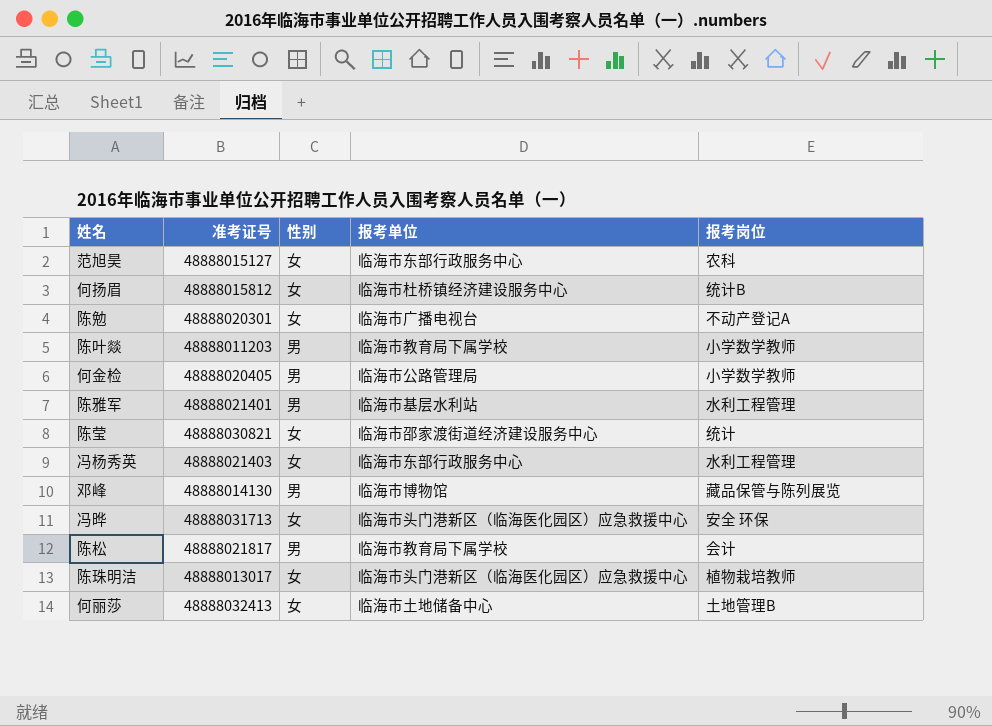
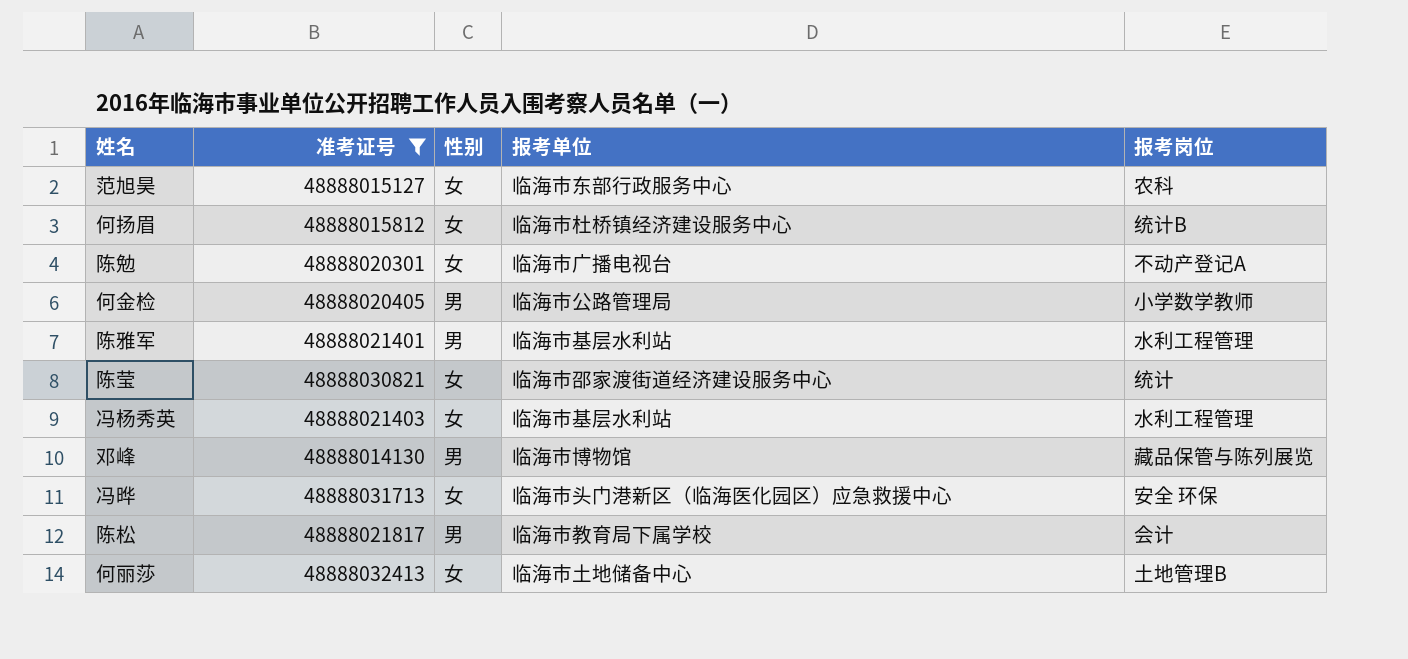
filter: none -> 准考证号 >= 48888014130
冯杨秀英 | 报考单位: 临海市东部行政服务中心 -> 临海市基层水利站

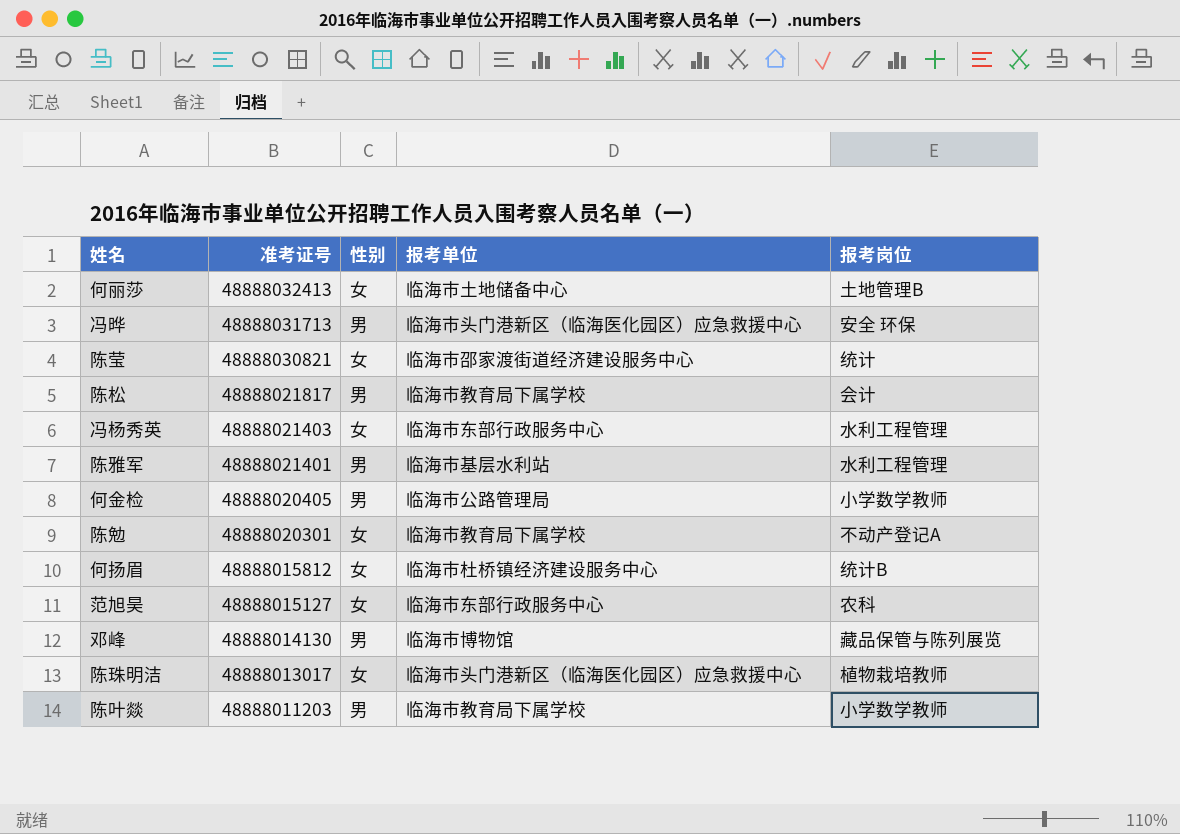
filter: 准考证号 >= 48888014130 -> none
row order: none -> 准考证号 descending
冯晔 | 性别: 女 -> 男
冯杨秀英 | 报考单位: 临海市基层水利站 -> 临海市东部行政服务中心
陈勉 | 报考单位: 临海市广播电视台 -> 临海市教育局下属学校

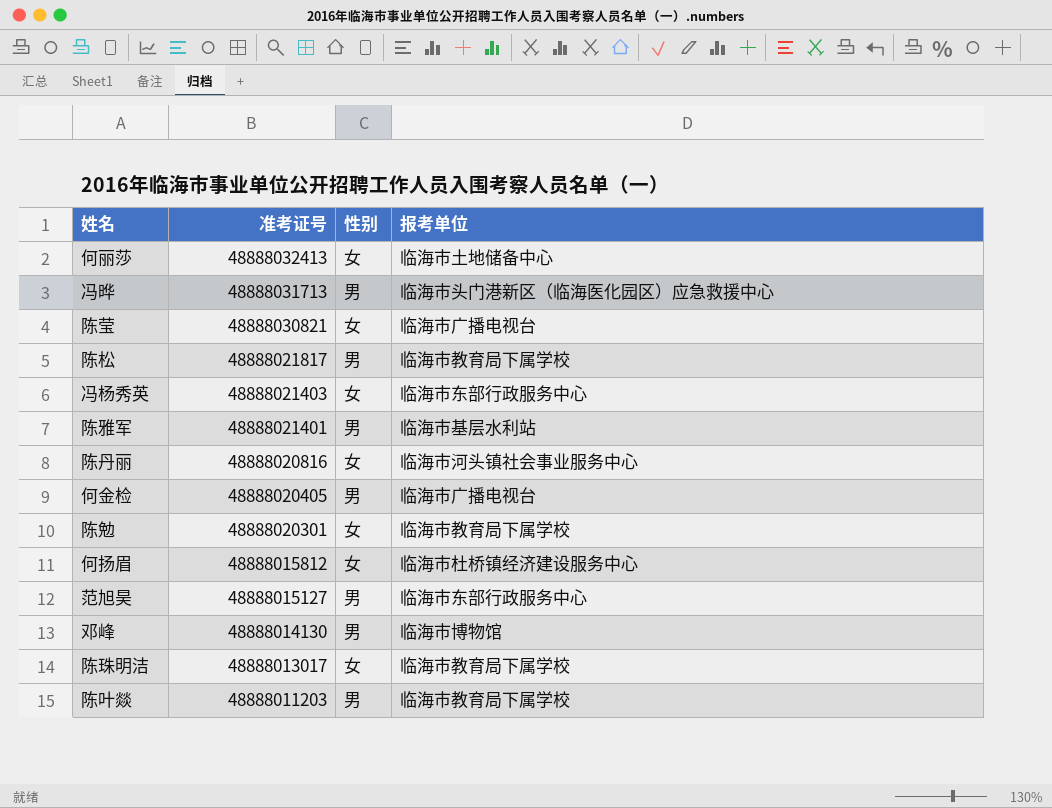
column 报考岗位 | position: 5 -> none
陈莹 | 报考单位: 临海市邵家渡街道经济建设服务中心 -> 临海市广播电视台
row 陈丹丽: none -> 48888020816 | 女 | 临海市河头镇社会事业服务中心
何金检 | 报考单位: 临海市公路管理局 -> 临海市广播电视台
范旭昊 | 性别: 女 -> 男
陈珠明洁 | 报考单位: 临海市头门港新区（临海医化园区）应急救援中心 -> 临海市教育局下属学校

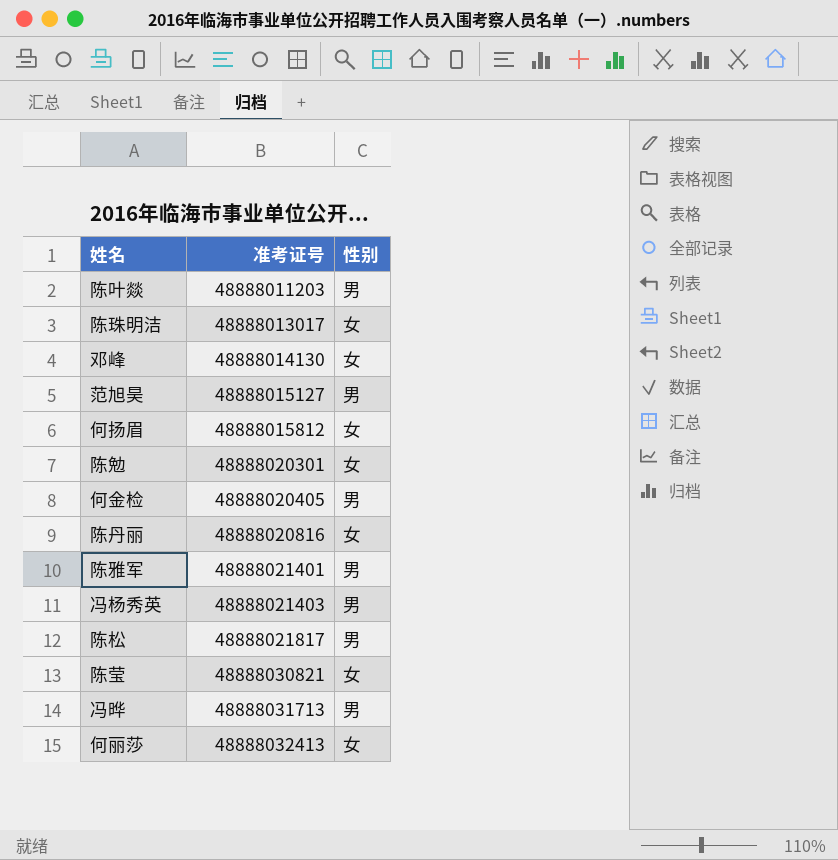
row order: 准考证号 descending -> 准考证号 ascending
column 报考单位 | position: 4 -> none
邓峰 | 性别: 男 -> 女
冯杨秀英 | 性别: 女 -> 男

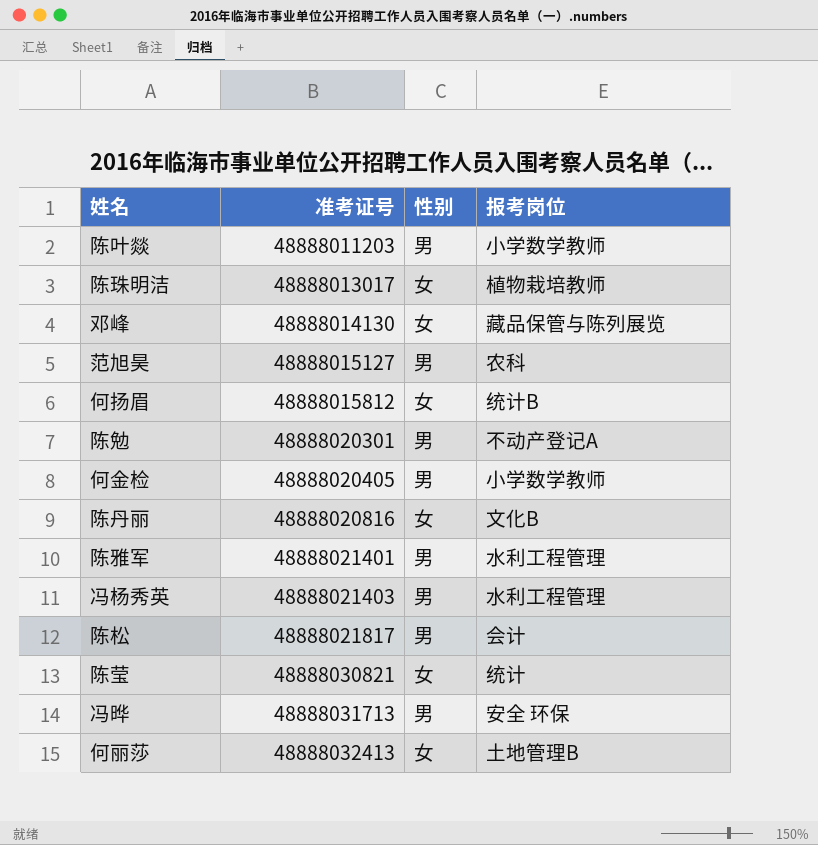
column 报考岗位 | position: none -> 4
陈勉 | 性别: 女 -> 男

